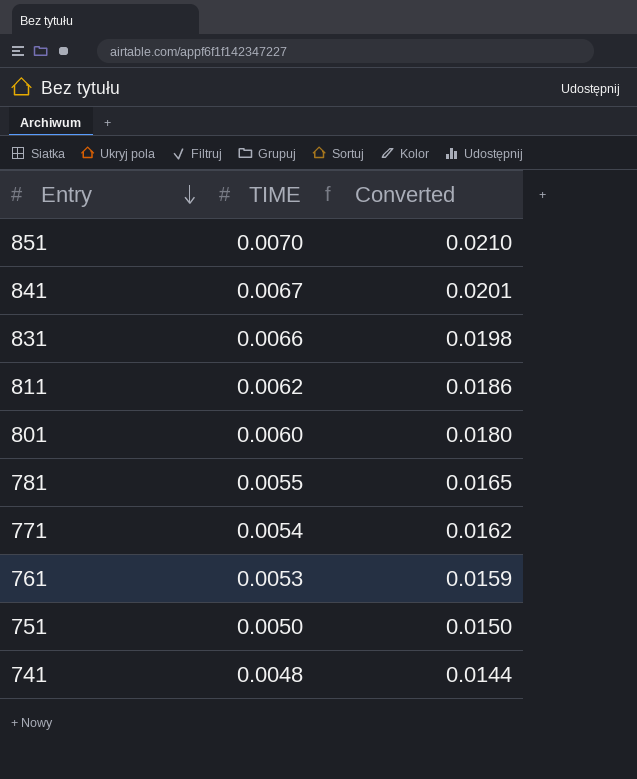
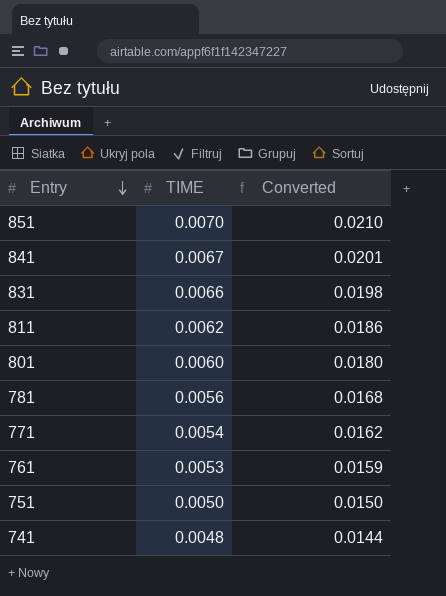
781 | TIME: 0.0055 -> 0.0056
781 | Converted: 0.0165 -> 0.0168

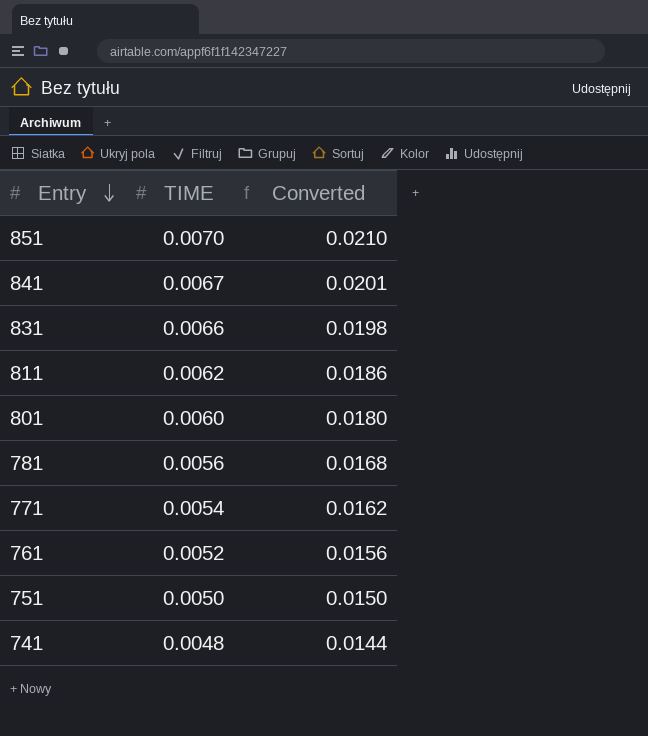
761 | TIME: 0.0053 -> 0.0052
761 | Converted: 0.0159 -> 0.0156

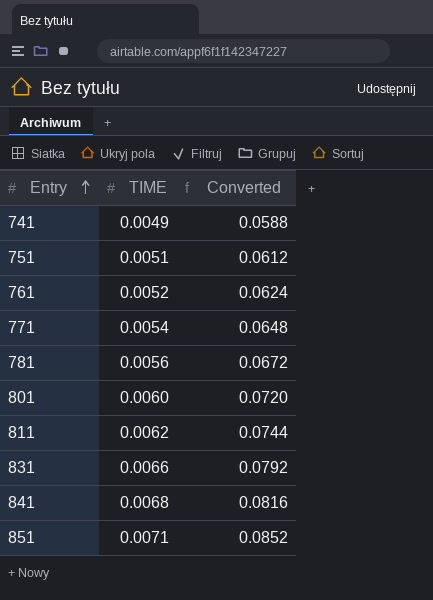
row order: Entry descending -> Entry ascending
column Converted | formula: [TIME] * 3 -> [TIME] * 12
741 | TIME: 0.0048 -> 0.0049
751 | TIME: 0.0050 -> 0.0051
841 | TIME: 0.0067 -> 0.0068
851 | TIME: 0.0070 -> 0.0071

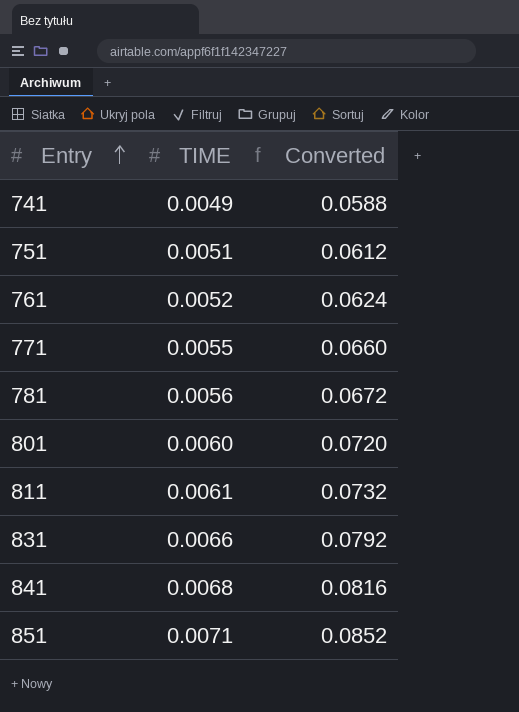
771 | TIME: 0.0054 -> 0.0055
771 | Converted: 0.0648 -> 0.0660
811 | TIME: 0.0062 -> 0.0061
811 | Converted: 0.0744 -> 0.0732

